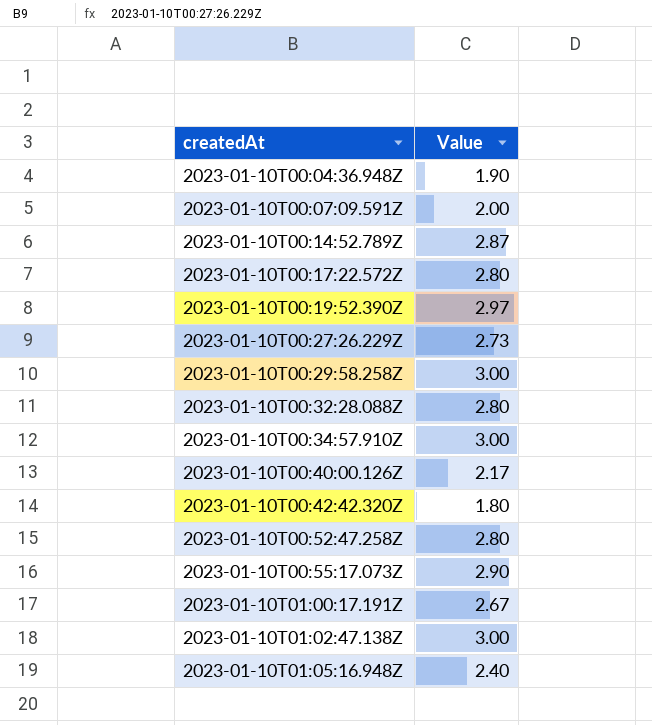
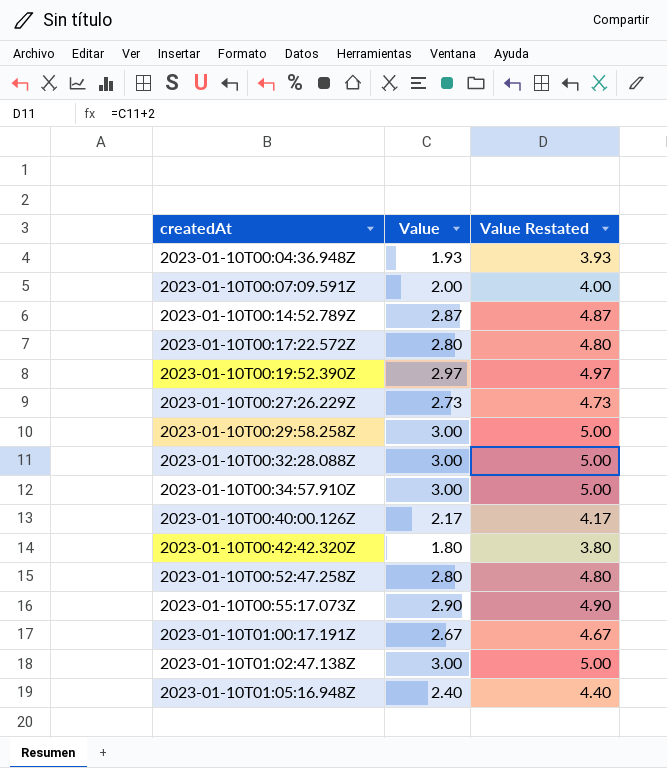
column Value Restated | formula: none -> [Value] + 2
2023-01-10T00:04:36.948Z | Value: 1.90 -> 1.93
2023-01-10T00:32:28.088Z | Value: 2.80 -> 3.00

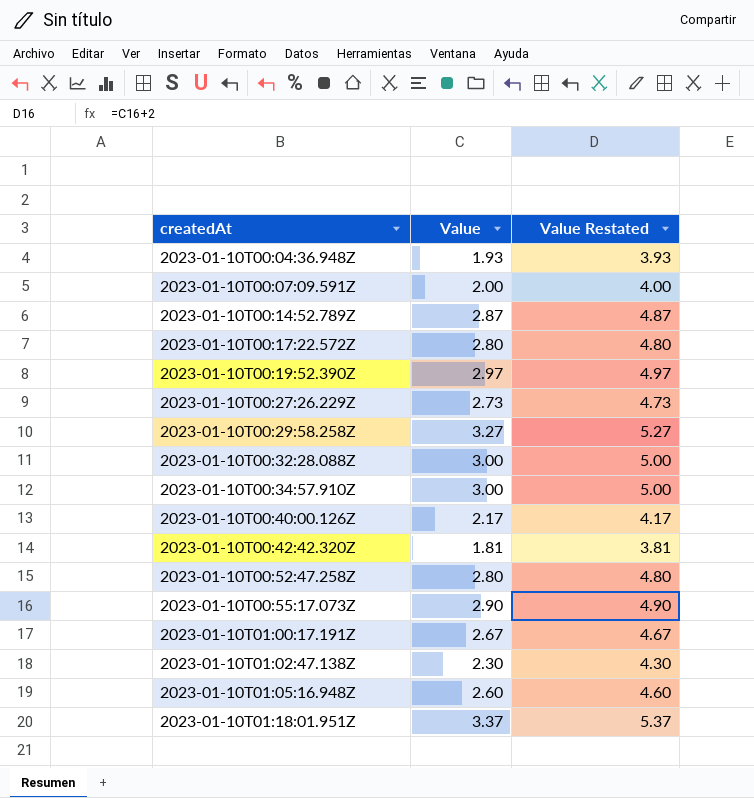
2023-01-10T00:29:58.258Z | Value: 3.00 -> 3.27
2023-01-10T00:29:58.258Z | Value Restated: 5.00 -> 5.27
2023-01-10T00:42:42.320Z | Value: 1.80 -> 1.81
2023-01-10T00:42:42.320Z | Value Restated: 3.80 -> 3.81
2023-01-10T01:02:47.138Z | Value: 3.00 -> 2.30
2023-01-10T01:02:47.138Z | Value Restated: 5.00 -> 4.30
2023-01-10T01:05:16.948Z | Value: 2.40 -> 2.60
2023-01-10T01:05:16.948Z | Value Restated: 4.40 -> 4.60
row 2023-01-10T01:18:01.951Z: none -> 3.37 | 5.37

